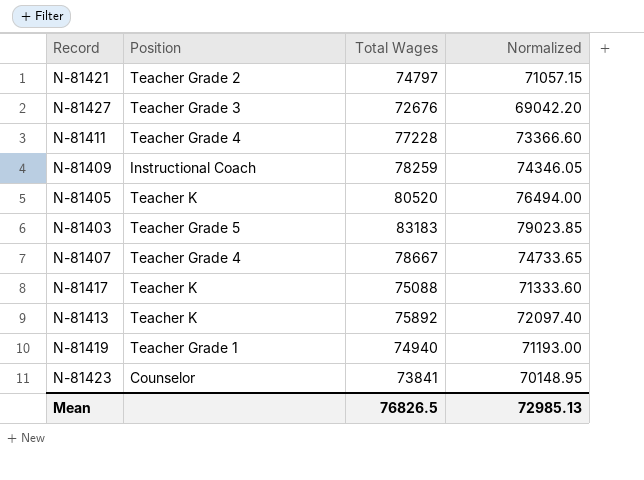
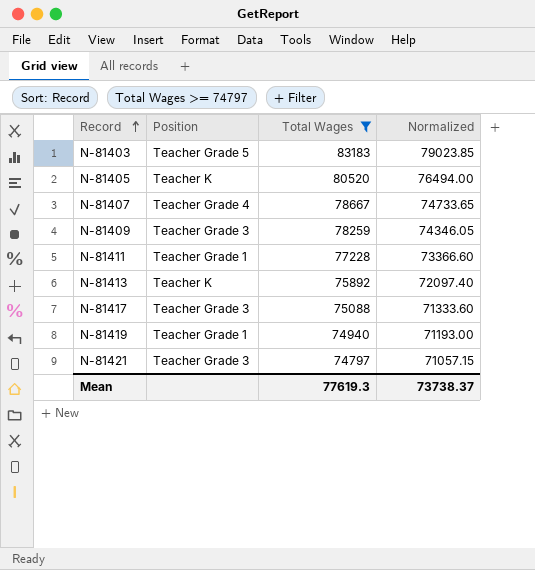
filter: none -> Total Wages >= 74797
row order: none -> Record ascending
N-81409 | Position: Instructional Coach -> Teacher Grade 3
N-81411 | Position: Teacher Grade 4 -> Teacher Grade 1
N-81417 | Position: Teacher K -> Teacher Grade 3
N-81421 | Position: Teacher Grade 2 -> Teacher Grade 3
Mean | Total Wages: 76826.5 -> 77619.3
Mean | Normalized: 72985.13 -> 73738.37

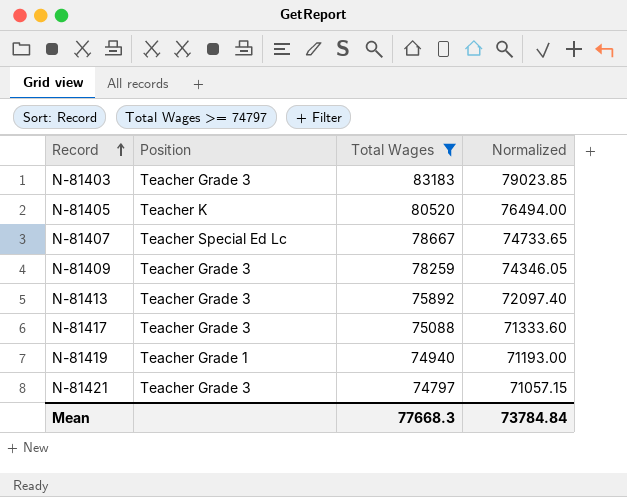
row N-81411: Teacher Grade 1 | 77228 | 73366.60 -> none
N-81403 | Position: Teacher Grade 5 -> Teacher Grade 3
N-81407 | Position: Teacher Grade 4 -> Teacher Special Ed Lc
N-81413 | Position: Teacher K -> Teacher Grade 3
Mean | Total Wages: 77619.3 -> 77668.3
Mean | Normalized: 73738.37 -> 73784.84

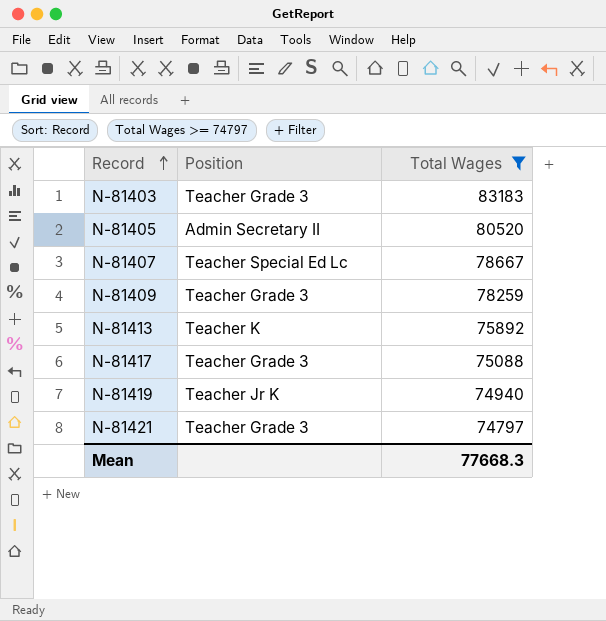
column Normalized | formula: [Total Wages] * 0.95 -> none
N-81405 | Position: Teacher K -> Admin Secretary II
N-81413 | Position: Teacher Grade 3 -> Teacher K
N-81419 | Position: Teacher Grade 1 -> Teacher Jr K

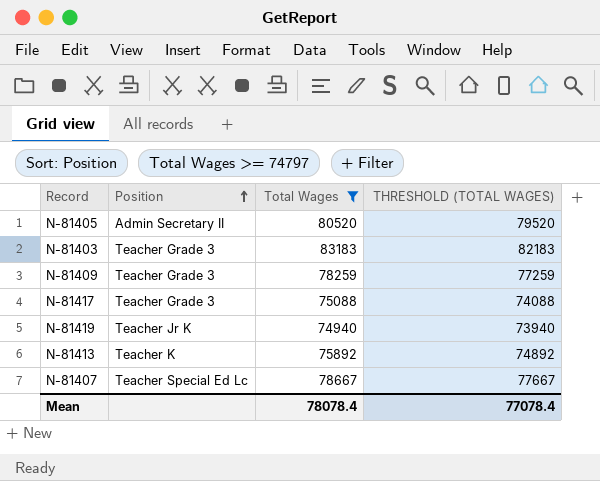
row order: Record ascending -> Position ascending
column THRESHOLD (TOTAL WAGES) | formula: none -> [Total Wages] - 1000
row N-81421: Teacher Grade 3 | 74797 -> none
Mean | Total Wages: 77668.3 -> 78078.4

